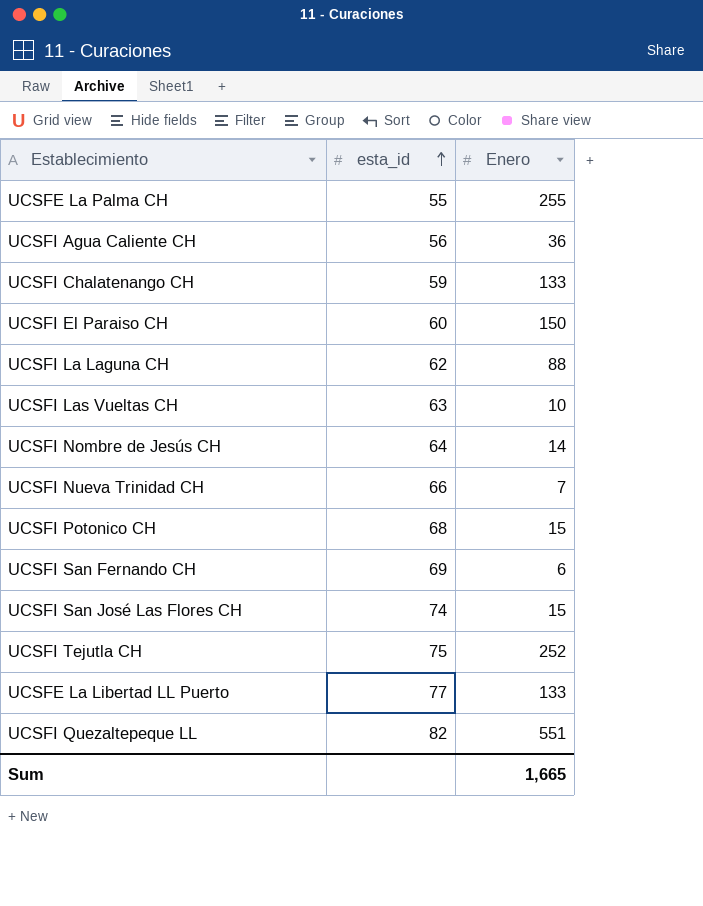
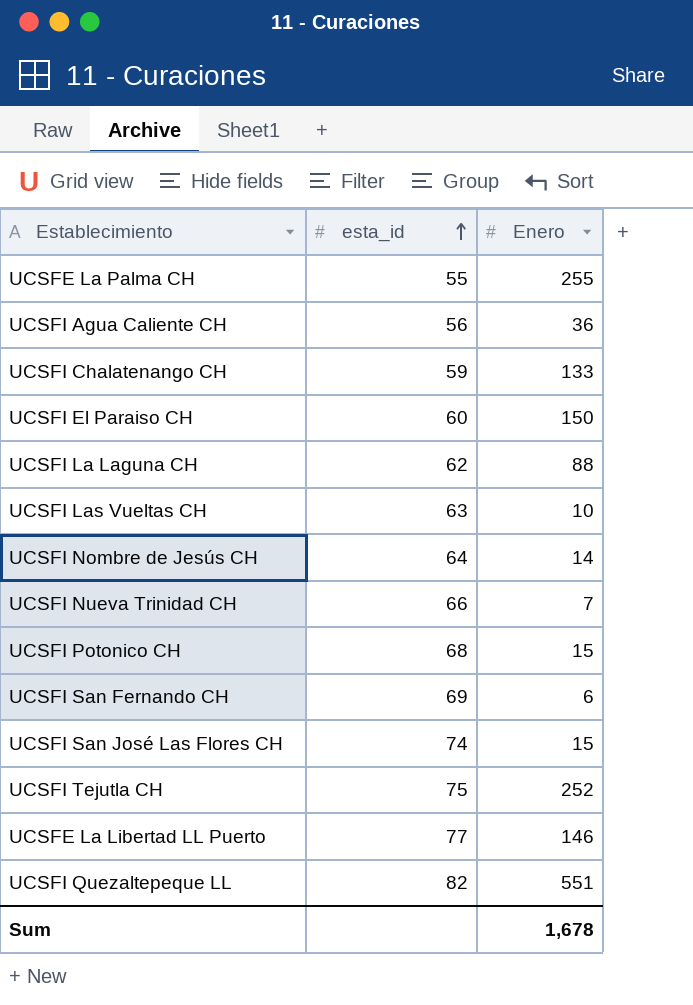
UCSFE La Libertad LL Puerto | Enero: 133 -> 146
Sum | Enero: 1,665 -> 1,678

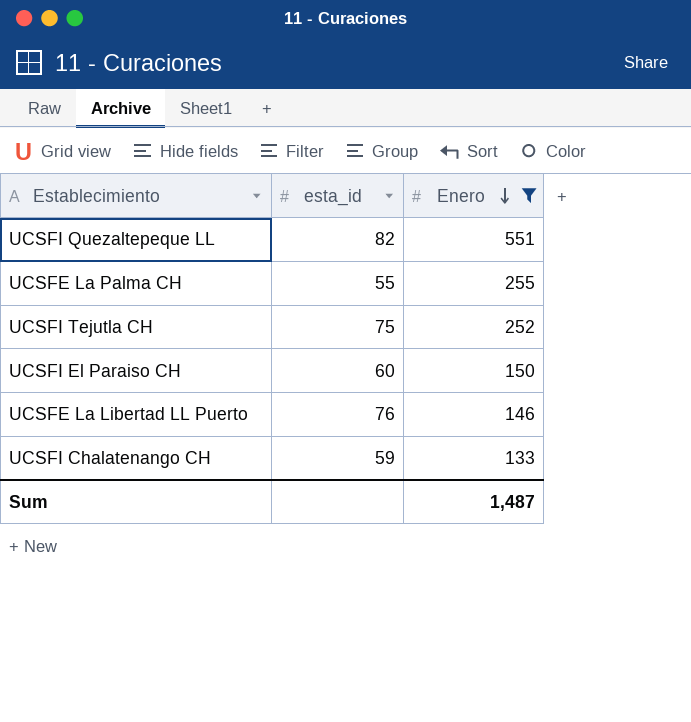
filter: none -> Enero >= 133
row order: esta_id ascending -> Enero descending
UCSFE La Libertad LL Puerto | esta_id: 77 -> 76
Sum | Enero: 1,678 -> 1,487

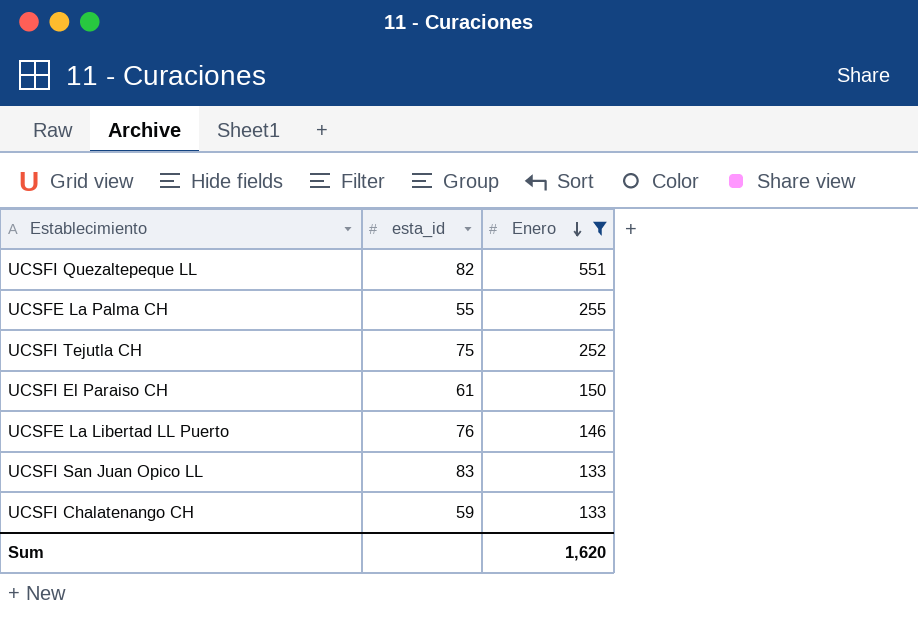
UCSFI El Paraiso CH | esta_id: 60 -> 61
row UCSFI San Juan Opico LL: none -> 83 | 133
Sum | Enero: 1,487 -> 1,620

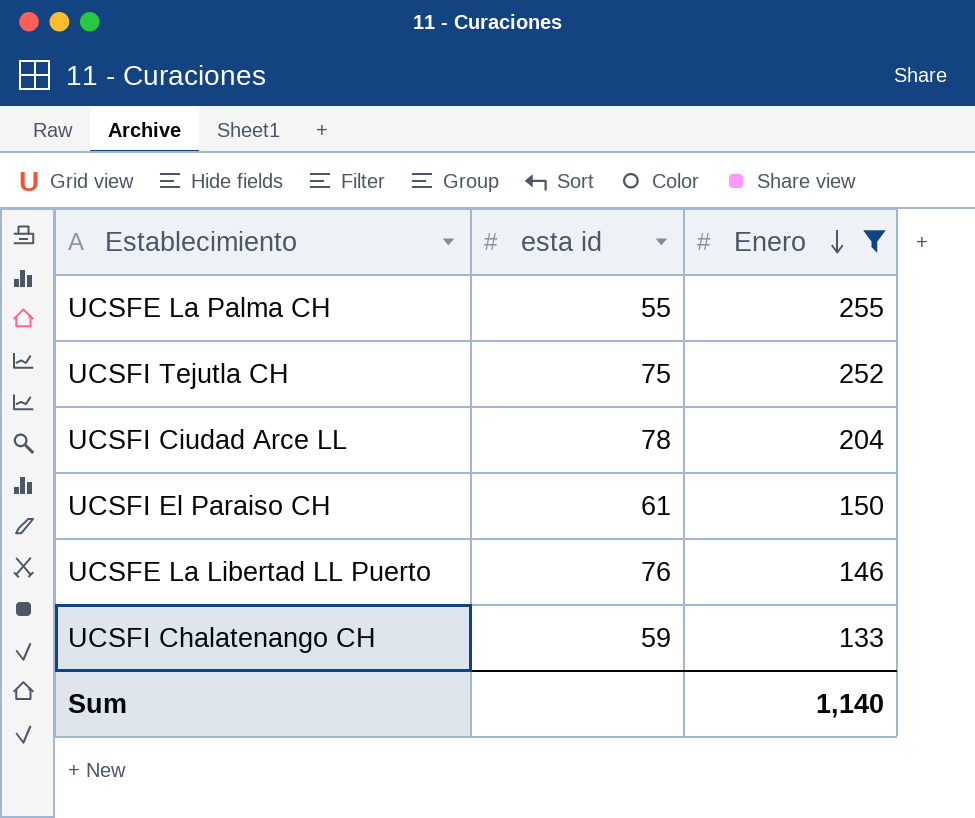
column name: esta_id -> esta id
row UCSFI Quezaltepeque LL: 82 | 551 -> none
row UCSFI San Juan Opico LL: 83 | 133 -> none
row UCSFI Ciudad Arce LL: none -> 78 | 204
Sum | Enero: 1,620 -> 1,140

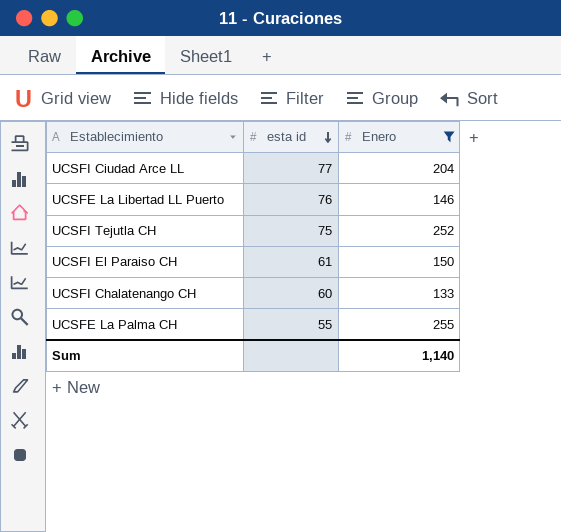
row order: Enero descending -> esta id descending
UCSFI Ciudad Arce LL | esta id: 78 -> 77
UCSFI Chalatenango CH | esta id: 59 -> 60

